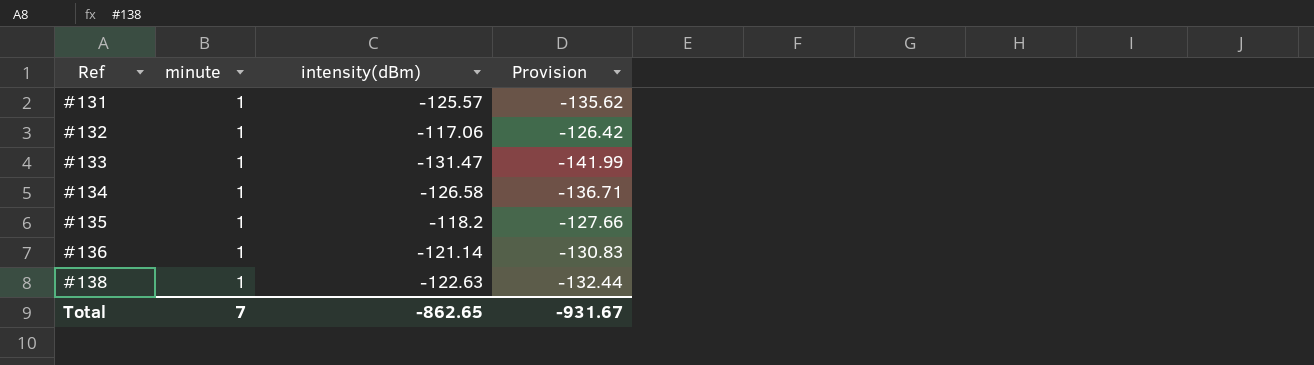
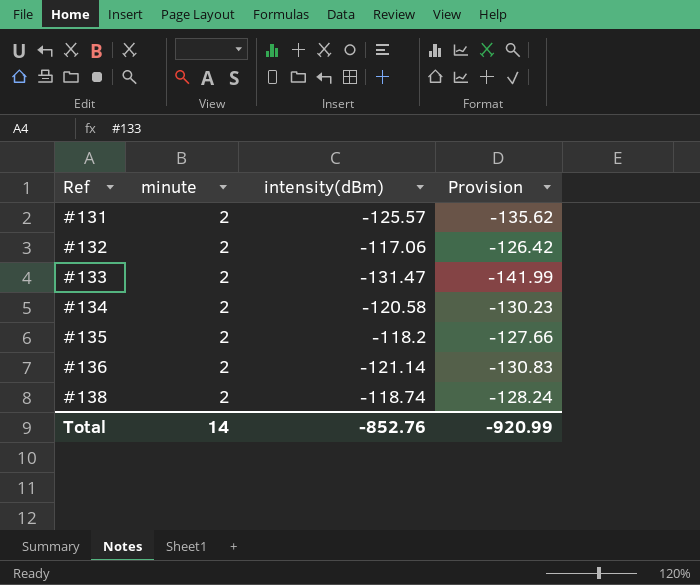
#131 | minute: 1 -> 2
#132 | minute: 1 -> 2
#133 | minute: 1 -> 2
#134 | minute: 1 -> 2
#134 | intensity(dBm): -126.58 -> -120.58
#134 | Provision: -136.71 -> -130.23
#135 | minute: 1 -> 2
#136 | minute: 1 -> 2
#138 | minute: 1 -> 2
#138 | intensity(dBm): -122.63 -> -118.74
#138 | Provision: -132.44 -> -128.24
Total | minute: 7 -> 14
Total | intensity(dBm): -862.65 -> -852.76
Total | Provision: -931.67 -> -920.99

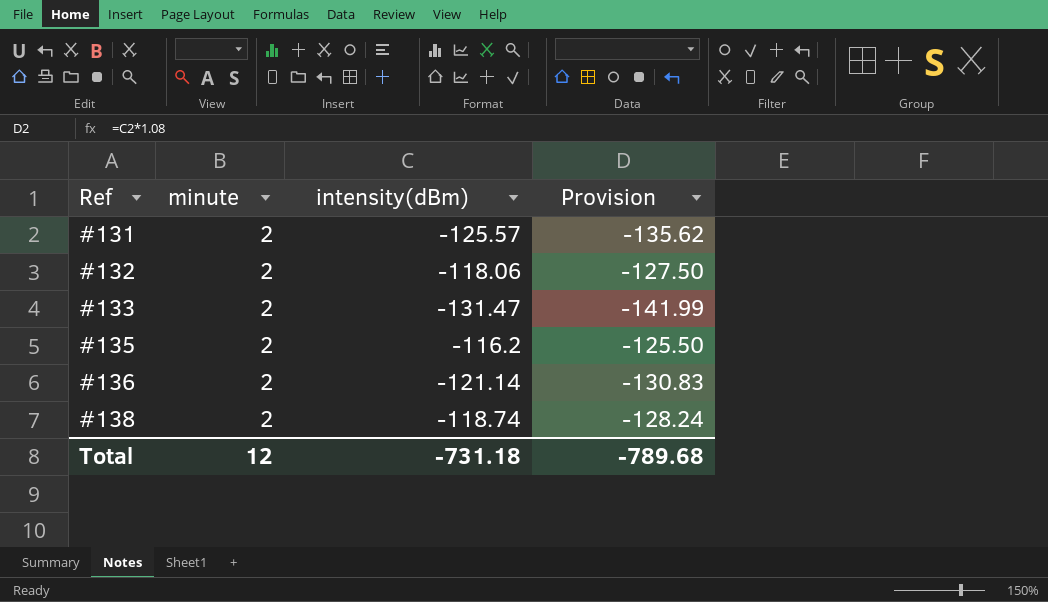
row #134: 2 | -120.58 | -130.23 -> none
#132 | intensity(dBm): -117.06 -> -118.06
#132 | Provision: -126.42 -> -127.50
#135 | intensity(dBm): -118.2 -> -116.2
#135 | Provision: -127.66 -> -125.50
Total | minute: 14 -> 12
Total | intensity(dBm): -852.76 -> -731.18
Total | Provision: -920.99 -> -789.68

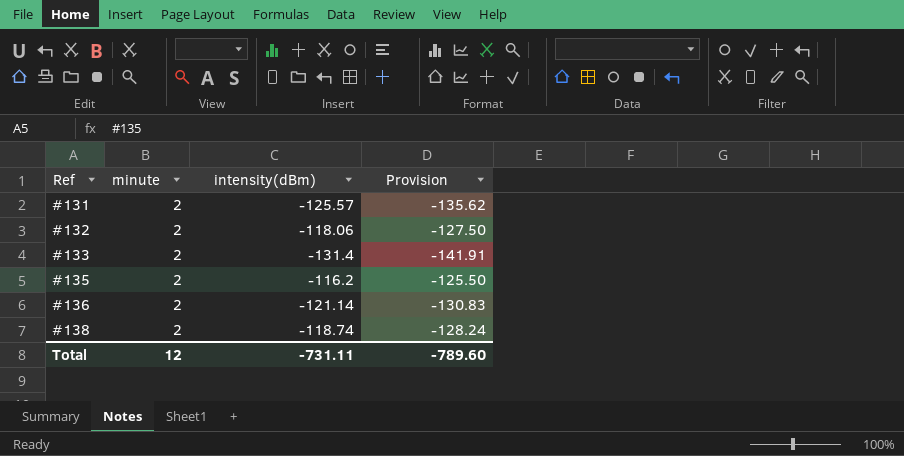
#133 | intensity(dBm): -131.47 -> -131.4
#133 | Provision: -141.99 -> -141.91
Total | intensity(dBm): -731.18 -> -731.11
Total | Provision: -789.68 -> -789.60

